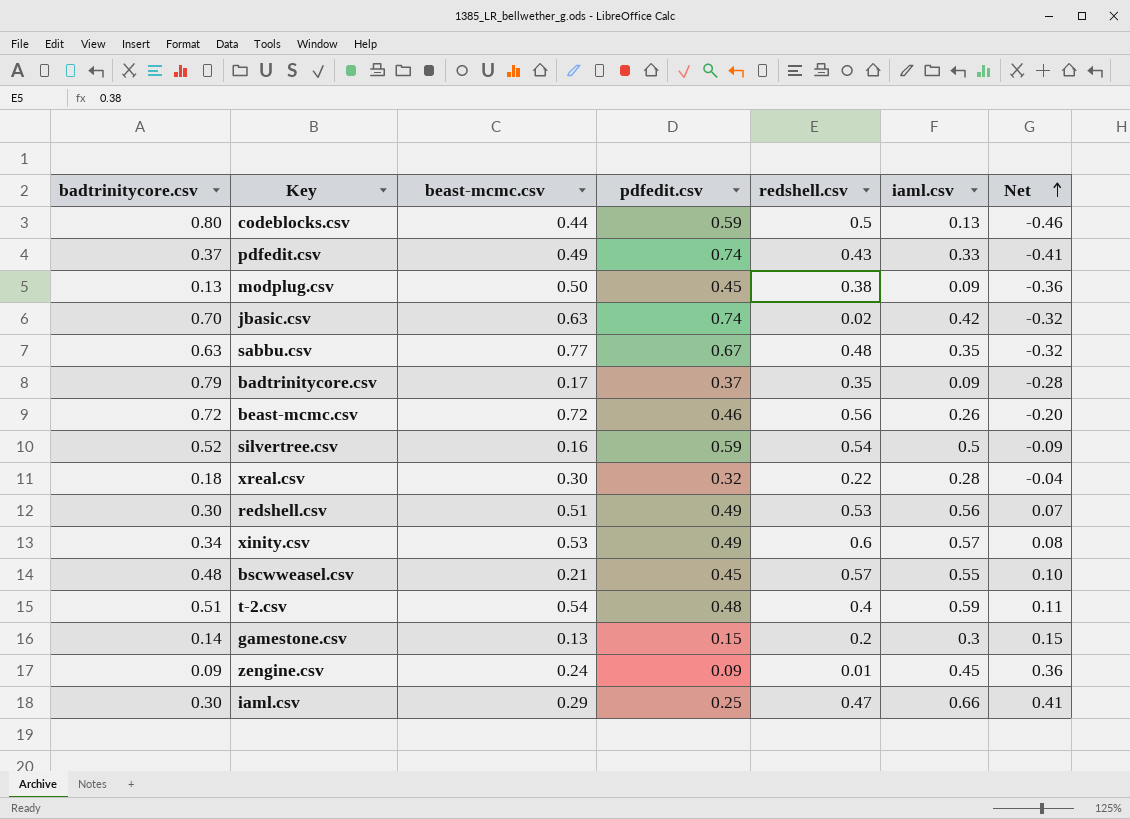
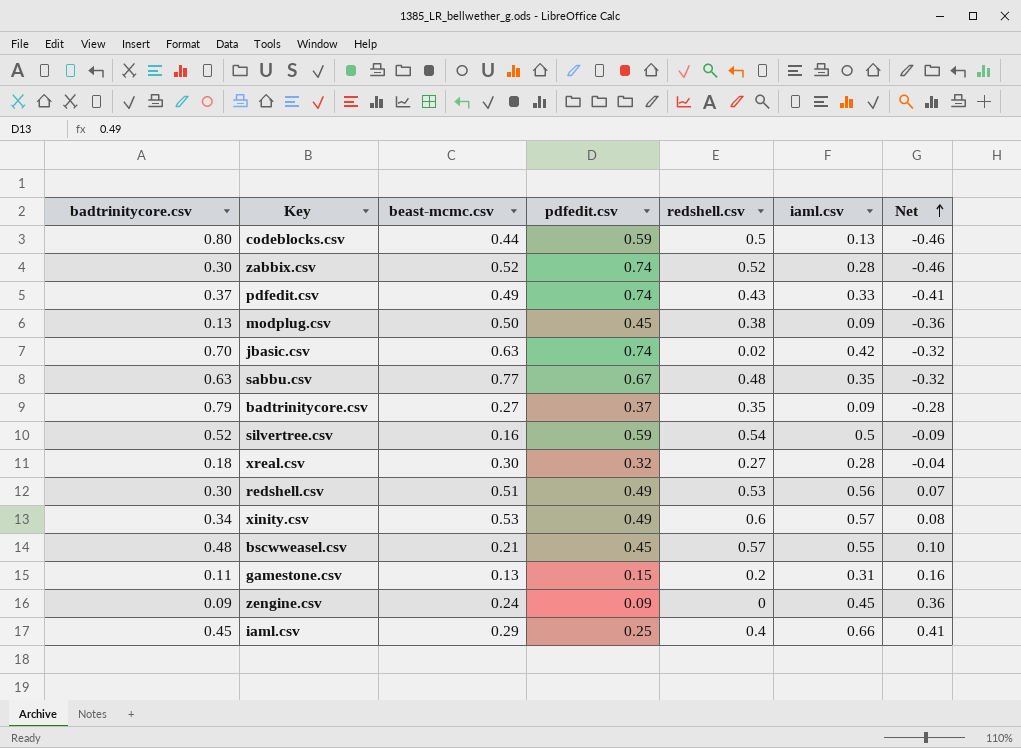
row beast-mcmc.csv: 0.72 | 0.72 | 0.46 | 0.56 | 0.26 | -0.20 -> none
row t-2.csv: 0.51 | 0.54 | 0.48 | 0.4 | 0.59 | 0.11 -> none
row zabbix.csv: none -> 0.30 | 0.52 | 0.74 | 0.52 | 0.28 | -0.46
badtrinitycore.csv | beast-mcmc.csv: 0.17 -> 0.27
xreal.csv | redshell.csv: 0.22 -> 0.27
gamestone.csv | badtrinitycore.csv: 0.14 -> 0.11
gamestone.csv | iaml.csv: 0.3 -> 0.31
gamestone.csv | Net: 0.15 -> 0.16
zengine.csv | redshell.csv: 0.01 -> 0
iaml.csv | badtrinitycore.csv: 0.30 -> 0.45
iaml.csv | redshell.csv: 0.47 -> 0.4

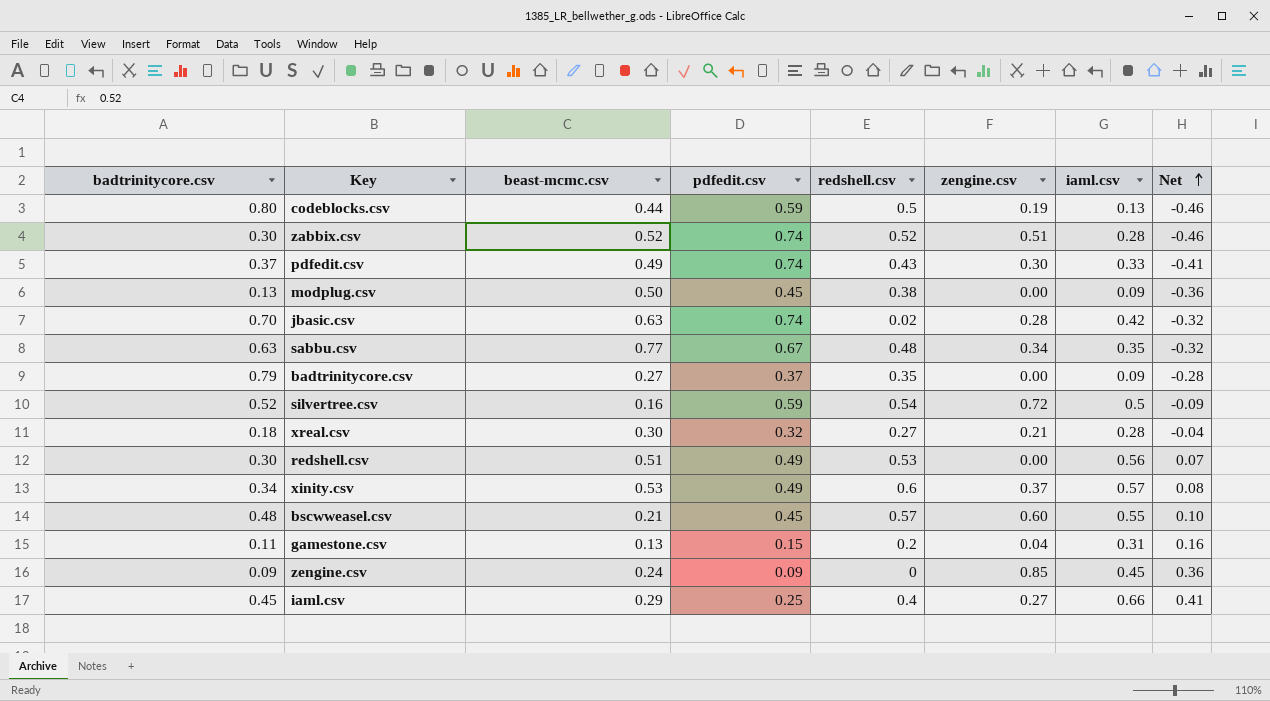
column zengine.csv | position: none -> 6

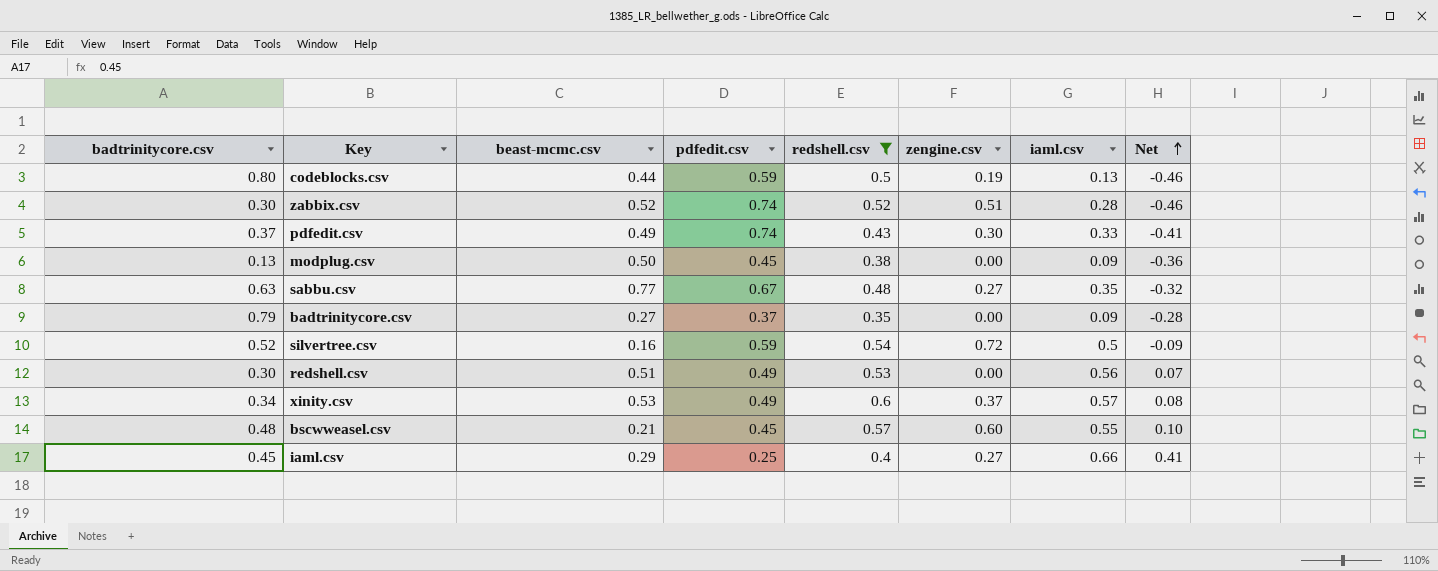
filter: none -> redshell.csv >= 0.35
sabbu.csv | zengine.csv: 0.34 -> 0.27

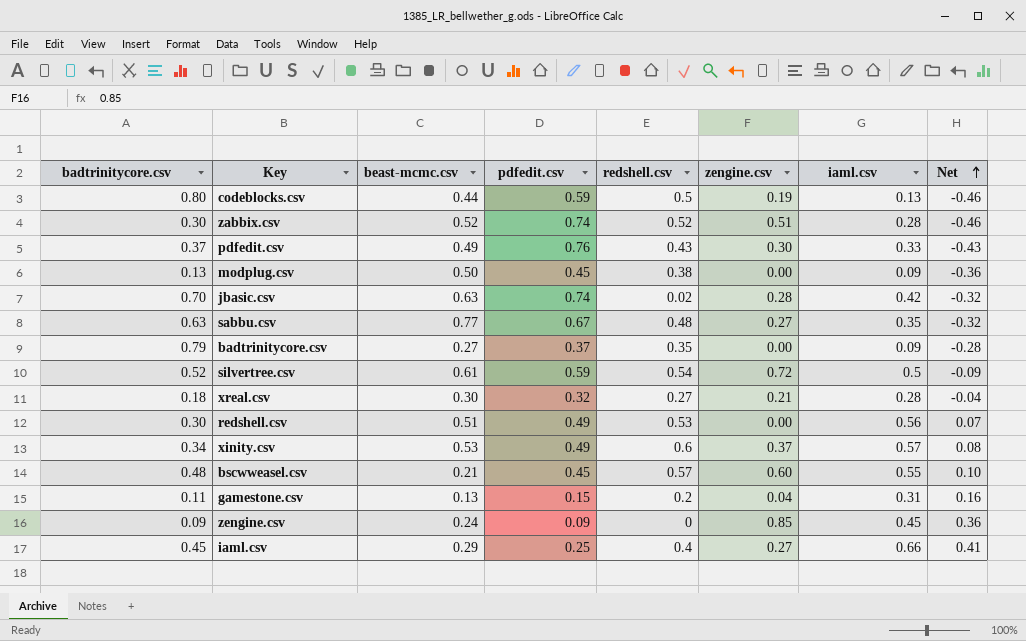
filter: redshell.csv >= 0.35 -> none
pdfedit.csv | pdfedit.csv: 0.74 -> 0.76
pdfedit.csv | Net: -0.41 -> -0.43
silvertree.csv | beast-mcmc.csv: 0.16 -> 0.61

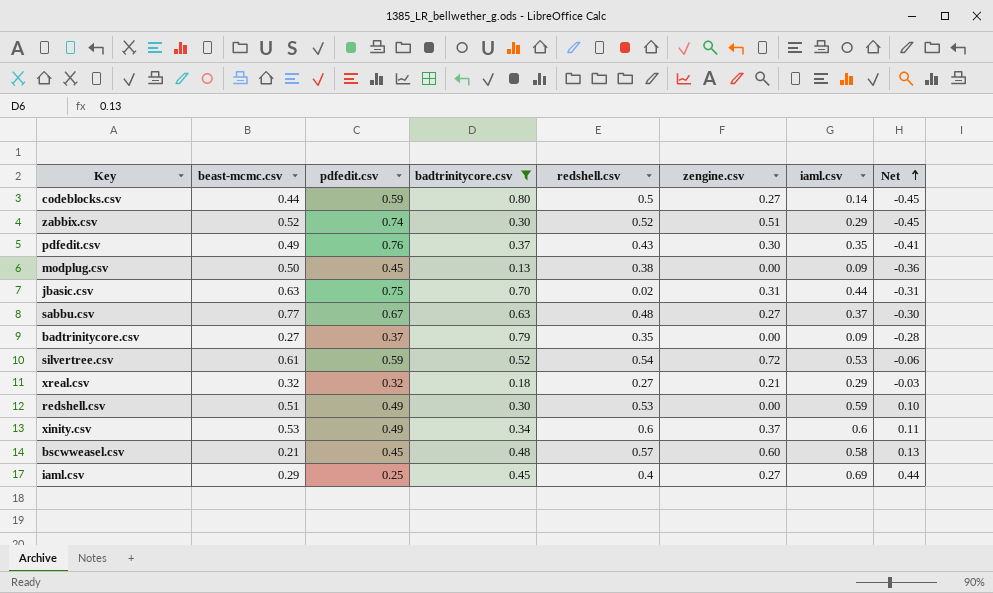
filter: none -> badtrinitycore.csv >= 0.13
column badtrinitycore.csv | position: 1 -> 4
codeblocks.csv | zengine.csv: 0.19 -> 0.27
codeblocks.csv | iaml.csv: 0.13 -> 0.14
codeblocks.csv | Net: -0.46 -> -0.45
zabbix.csv | iaml.csv: 0.28 -> 0.29
zabbix.csv | Net: -0.46 -> -0.45
pdfedit.csv | iaml.csv: 0.33 -> 0.35
pdfedit.csv | Net: -0.43 -> -0.41
jbasic.csv | pdfedit.csv: 0.74 -> 0.75
jbasic.csv | zengine.csv: 0.28 -> 0.31
jbasic.csv | iaml.csv: 0.42 -> 0.44
jbasic.csv | Net: -0.32 -> -0.31
sabbu.csv | iaml.csv: 0.35 -> 0.37
sabbu.csv | Net: -0.32 -> -0.30
silvertree.csv | iaml.csv: 0.5 -> 0.53
silvertree.csv | Net: -0.09 -> -0.06
xreal.csv | beast-mcmc.csv: 0.30 -> 0.32
xreal.csv | iaml.csv: 0.28 -> 0.29
xreal.csv | Net: -0.04 -> -0.03
redshell.csv | iaml.csv: 0.56 -> 0.59
redshell.csv | Net: 0.07 -> 0.10
xinity.csv | iaml.csv: 0.57 -> 0.6
xinity.csv | Net: 0.08 -> 0.11
bscwweasel.csv | iaml.csv: 0.55 -> 0.58
bscwweasel.csv | Net: 0.10 -> 0.13
iaml.csv | iaml.csv: 0.66 -> 0.69
iaml.csv | Net: 0.41 -> 0.44

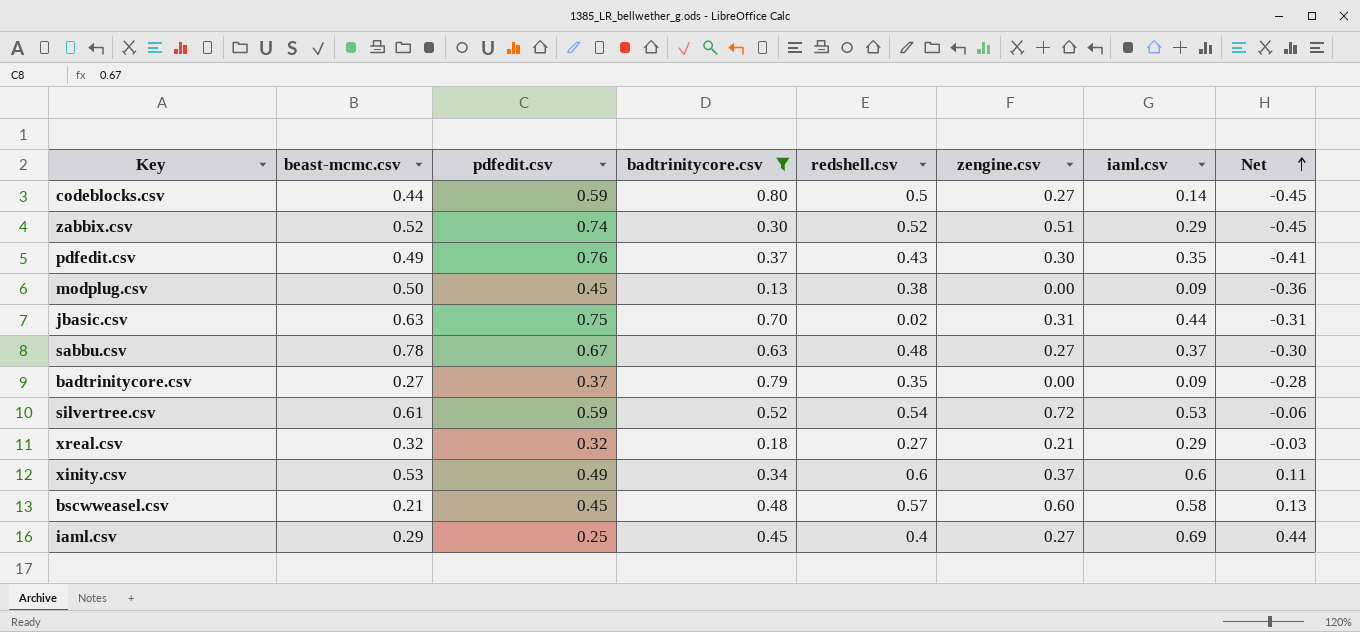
row redshell.csv: 0.51 | 0.49 | 0.30 | 0.53 | 0.00 | 0.59 | 0.10 -> none
sabbu.csv | beast-mcmc.csv: 0.77 -> 0.78

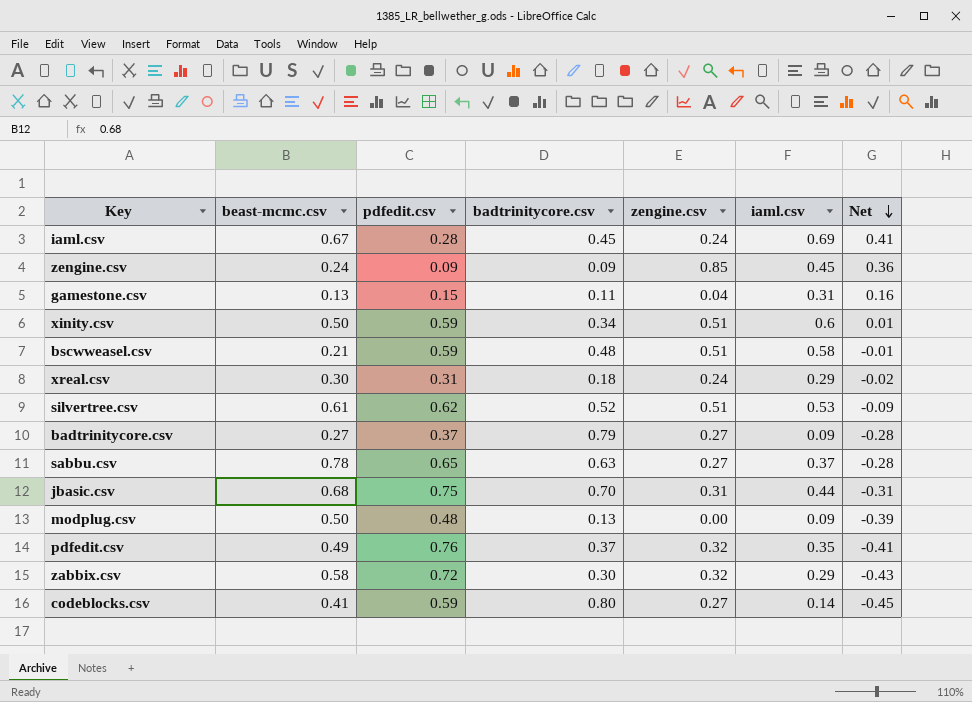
filter: badtrinitycore.csv >= 0.13 -> none
row order: Net ascending -> Net descending
column redshell.csv | position: 5 -> none
iaml.csv | beast-mcmc.csv: 0.29 -> 0.67
iaml.csv | pdfedit.csv: 0.25 -> 0.28
iaml.csv | zengine.csv: 0.27 -> 0.24
iaml.csv | Net: 0.44 -> 0.41
xinity.csv | beast-mcmc.csv: 0.53 -> 0.50
xinity.csv | pdfedit.csv: 0.49 -> 0.59
xinity.csv | zengine.csv: 0.37 -> 0.51
xinity.csv | Net: 0.11 -> 0.01
bscwweasel.csv | pdfedit.csv: 0.45 -> 0.59
bscwweasel.csv | zengine.csv: 0.60 -> 0.51
bscwweasel.csv | Net: 0.13 -> -0.01
xreal.csv | beast-mcmc.csv: 0.32 -> 0.30
xreal.csv | pdfedit.csv: 0.32 -> 0.31
xreal.csv | zengine.csv: 0.21 -> 0.24
xreal.csv | Net: -0.03 -> -0.02
silvertree.csv | pdfedit.csv: 0.59 -> 0.62
silvertree.csv | zengine.csv: 0.72 -> 0.51
silvertree.csv | Net: -0.06 -> -0.09
badtrinitycore.csv | zengine.csv: 0.00 -> 0.27
sabbu.csv | pdfedit.csv: 0.67 -> 0.65
sabbu.csv | Net: -0.30 -> -0.28
jbasic.csv | beast-mcmc.csv: 0.63 -> 0.68
modplug.csv | pdfedit.csv: 0.45 -> 0.48
modplug.csv | Net: -0.36 -> -0.39
pdfedit.csv | zengine.csv: 0.30 -> 0.32
zabbix.csv | beast-mcmc.csv: 0.52 -> 0.58
zabbix.csv | pdfedit.csv: 0.74 -> 0.72
zabbix.csv | zengine.csv: 0.51 -> 0.32
zabbix.csv | Net: -0.45 -> -0.43
codeblocks.csv | beast-mcmc.csv: 0.44 -> 0.41

